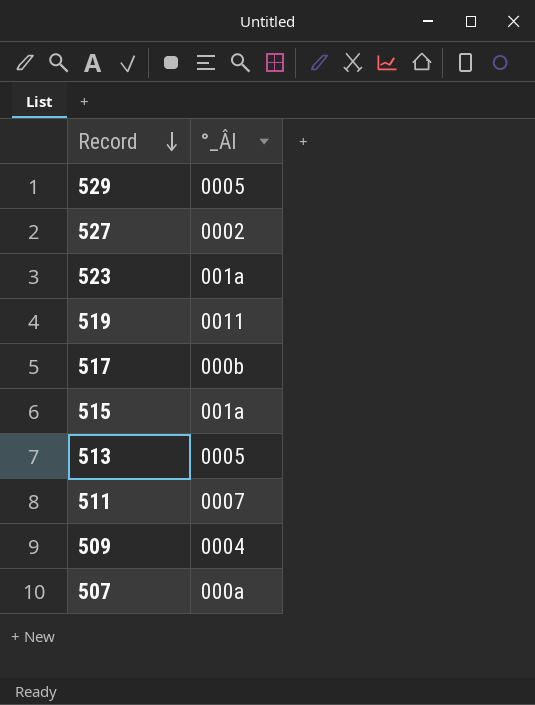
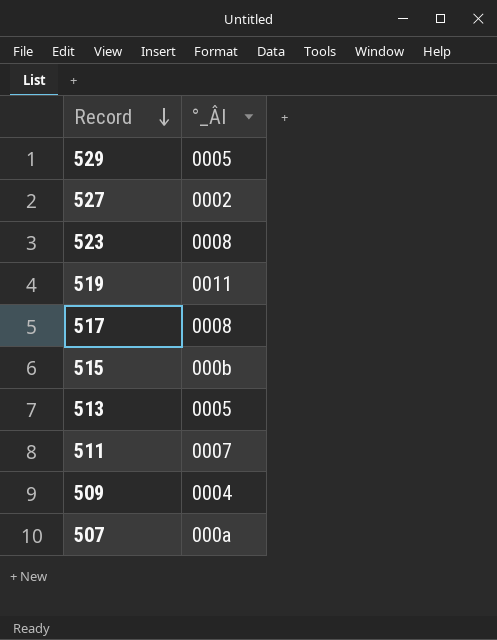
523 | °_ÂI: 001a -> 0008
517 | °_ÂI: 000b -> 0008
515 | °_ÂI: 001a -> 000b

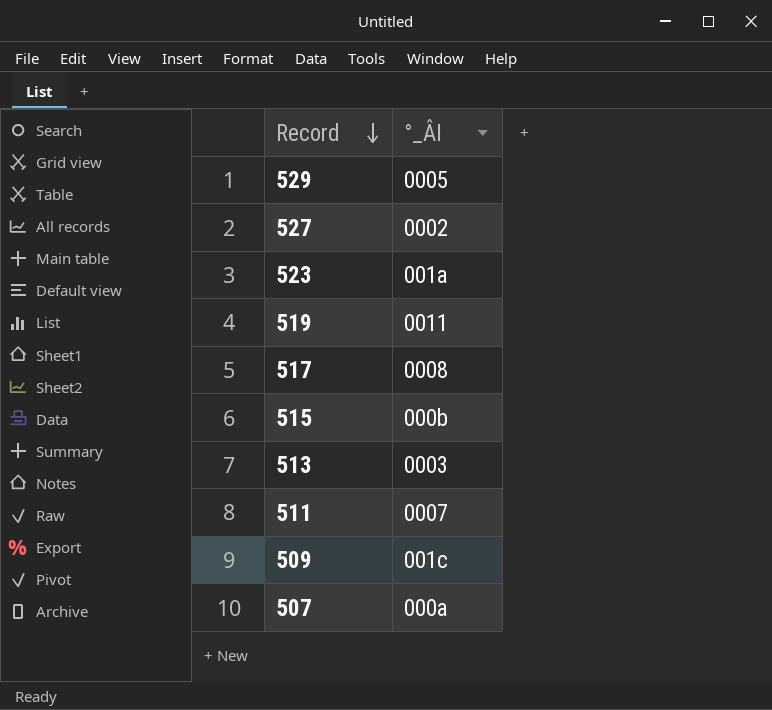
523 | °_ÂI: 0008 -> 001a
513 | °_ÂI: 0005 -> 0003
509 | °_ÂI: 0004 -> 001c

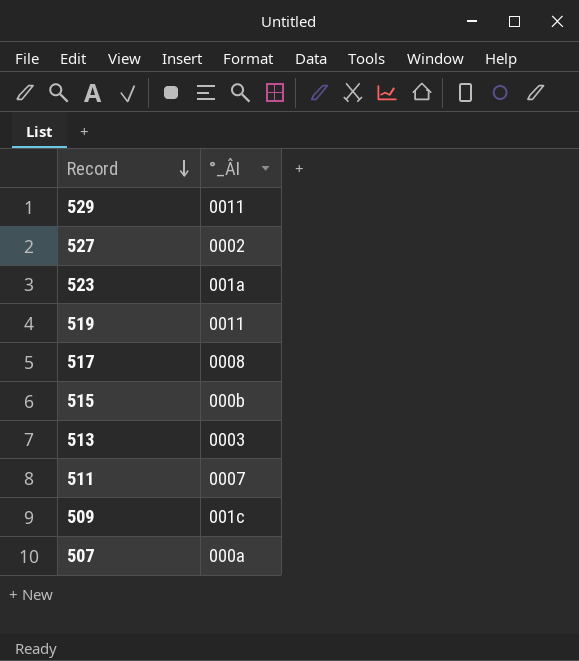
529 | °_ÂI: 0005 -> 0011

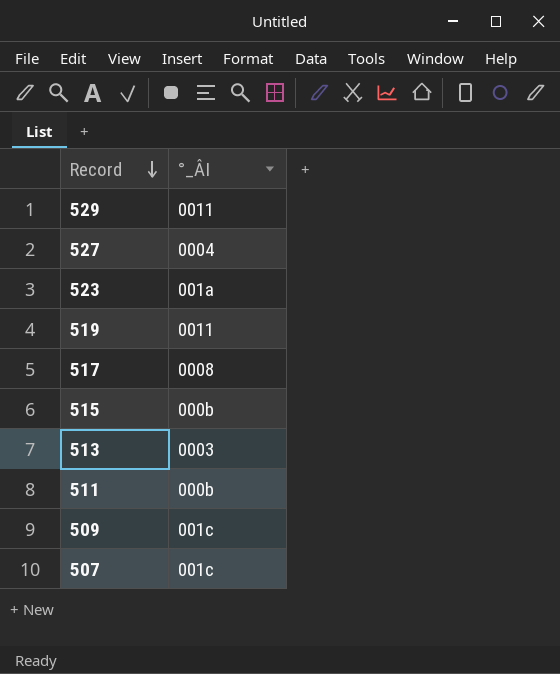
527 | °_ÂI: 0002 -> 0004
511 | °_ÂI: 0007 -> 000b
507 | °_ÂI: 000a -> 001c

